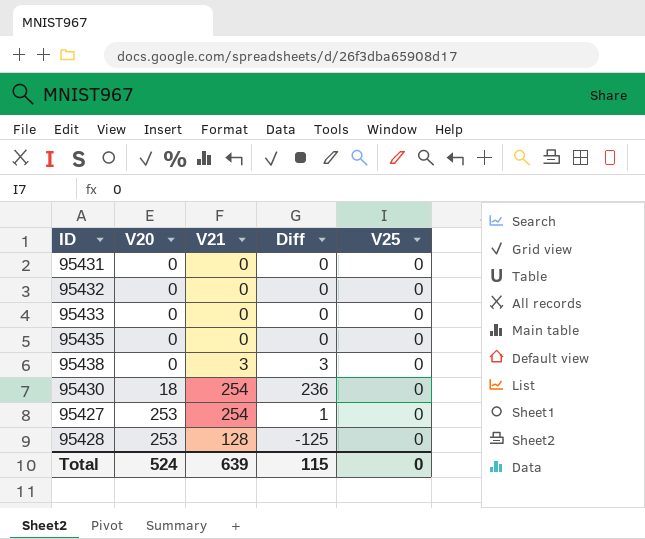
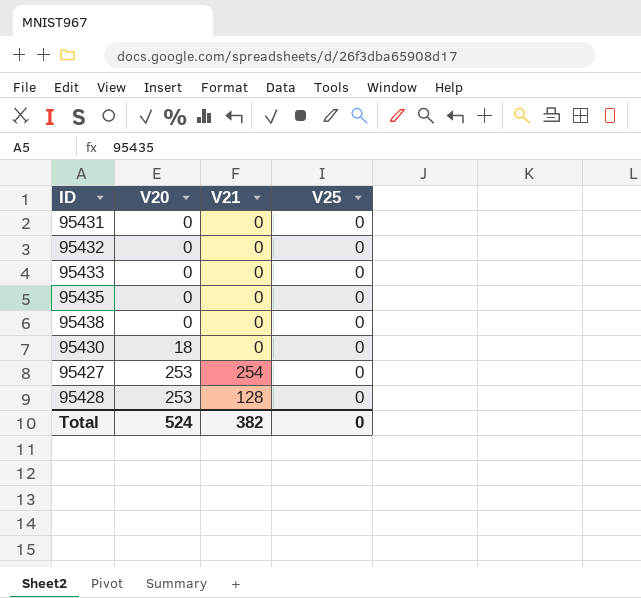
column Diff | formula: [V21] - [V20] -> none
95438 | V21: 3 -> 0
95430 | V21: 254 -> 0
Total | V21: 639 -> 382

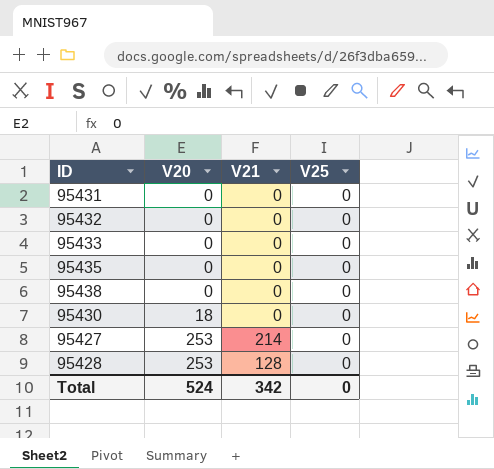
95427 | V21: 254 -> 214
Total | V21: 382 -> 342

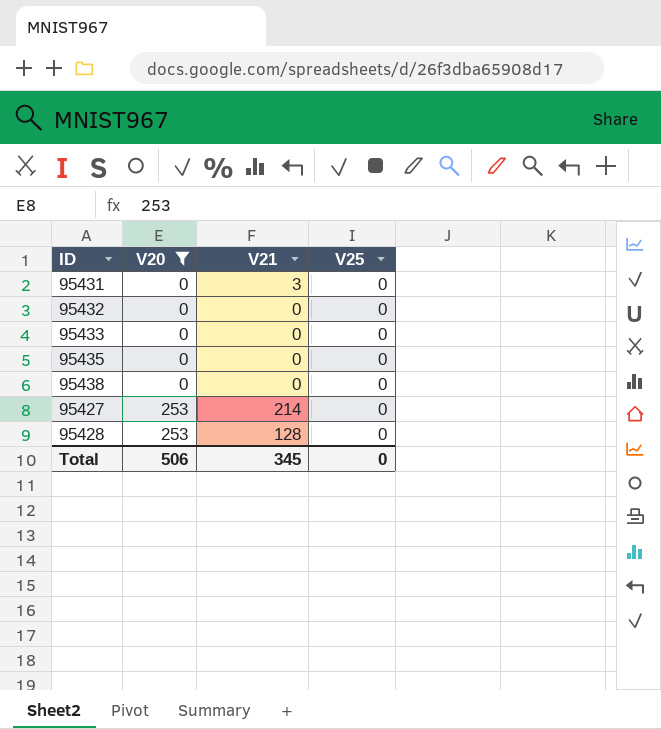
filter: none -> V20 != 18
95431 | V21: 0 -> 3
Total | V20: 524 -> 506
Total | V21: 342 -> 345

